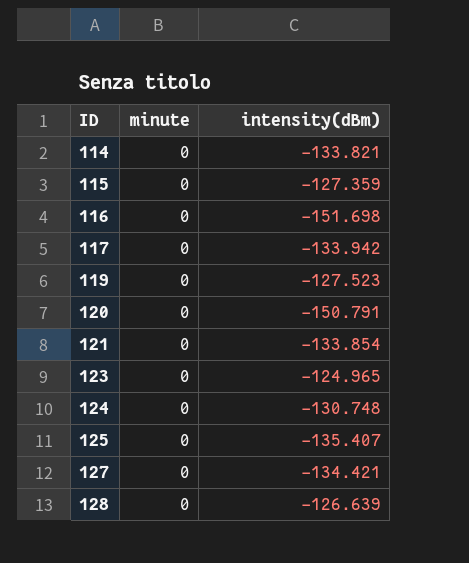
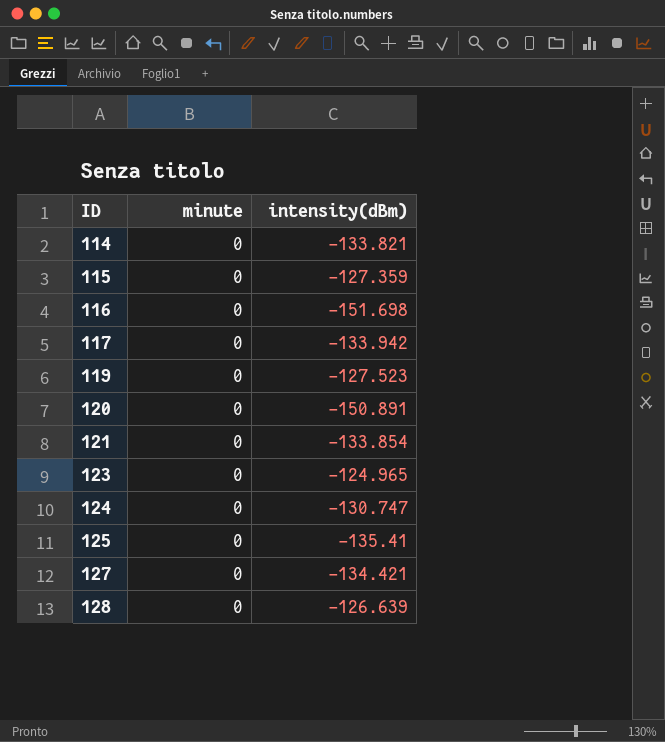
120 | intensity(dBm): -150.791 -> -150.891
124 | intensity(dBm): -130.748 -> -130.747
125 | intensity(dBm): -135.407 -> -135.41

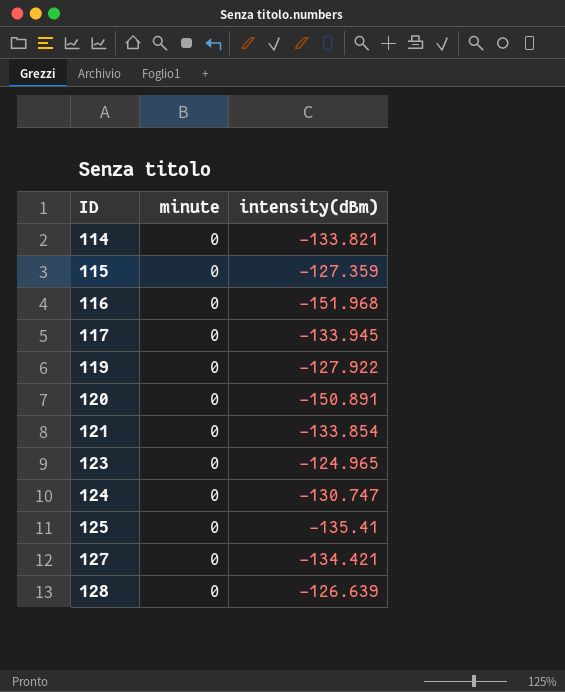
116 | intensity(dBm): -151.698 -> -151.968
117 | intensity(dBm): -133.942 -> -133.945
119 | intensity(dBm): -127.523 -> -127.922

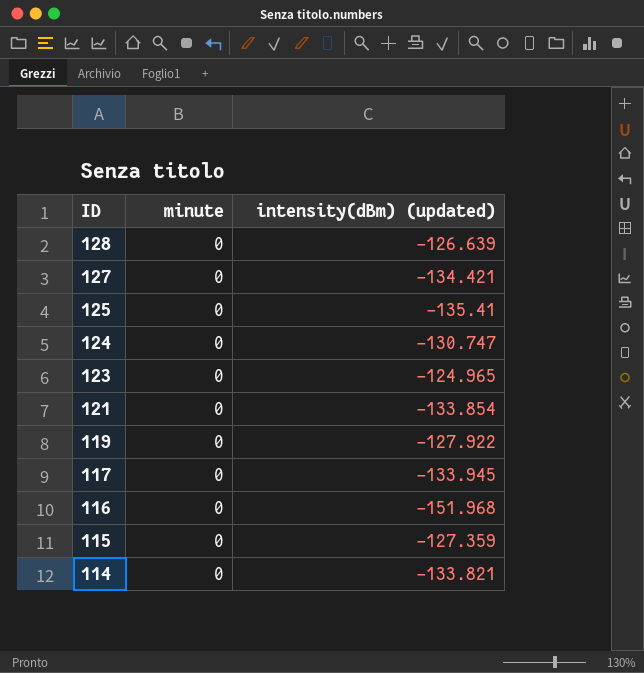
row order: ID ascending -> ID descending
column name: intensity(dBm) -> intensity(dBm) (updated)
row 120: 0 | -150.891 -> none

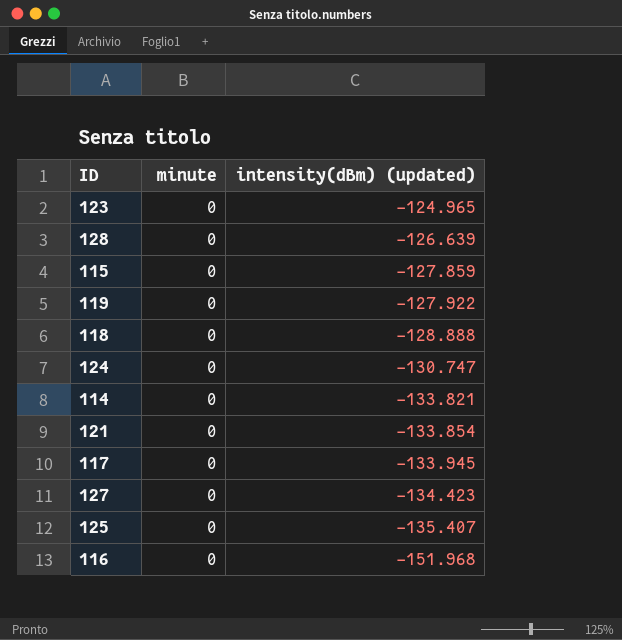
row order: ID descending -> intensity(dBm) (updated) descending
115 | intensity(dBm) (updated): -127.359 -> -127.859
row 118: none -> 0 | -128.888
127 | intensity(dBm) (updated): -134.421 -> -134.423
125 | intensity(dBm) (updated): -135.41 -> -135.407

